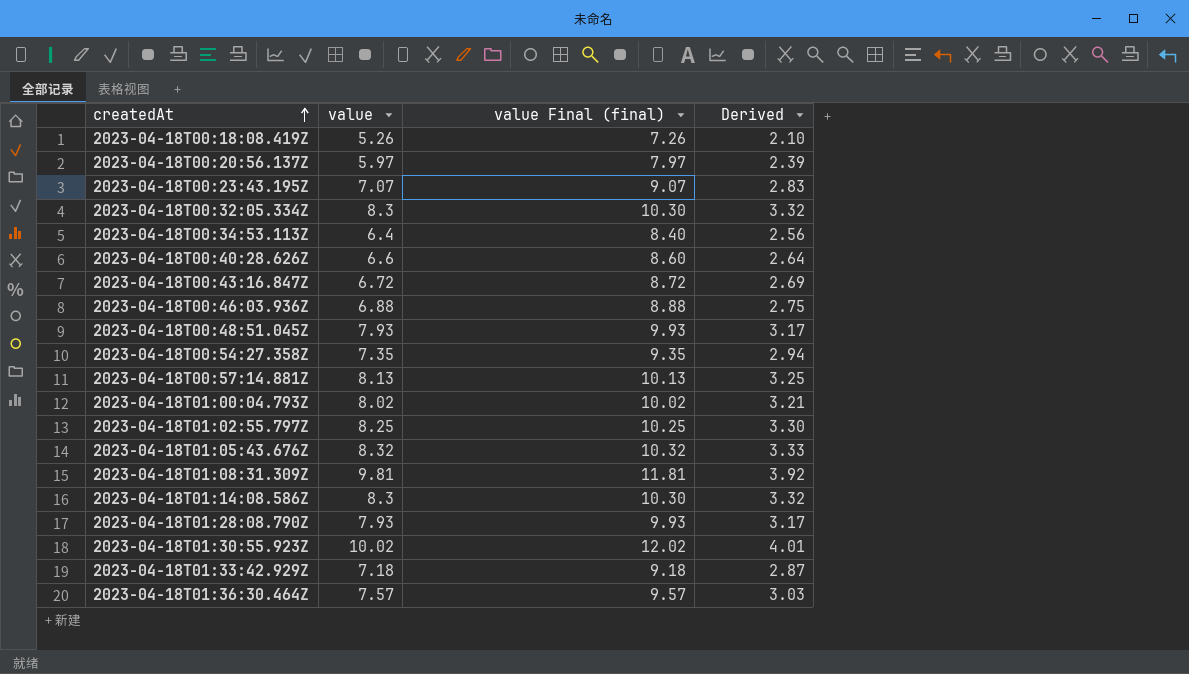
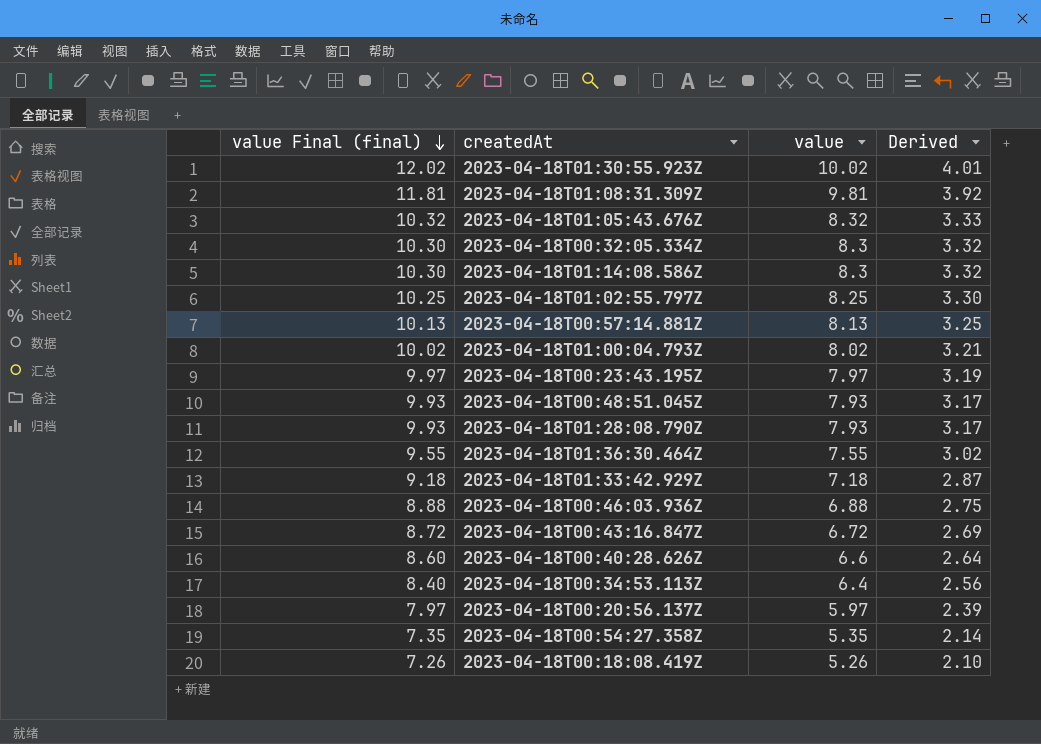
row order: createdAt ascending -> value Final (final) descending
column value Final (final) | position: 3 -> 1
2023-04-18T00:23:43.195Z | value Final (final): 9.07 -> 9.97
2023-04-18T00:23:43.195Z | value: 7.07 -> 7.97
2023-04-18T00:23:43.195Z | Derived: 2.83 -> 3.19
2023-04-18T01:36:30.464Z | value Final (final): 9.57 -> 9.55
2023-04-18T01:36:30.464Z | value: 7.57 -> 7.55
2023-04-18T01:36:30.464Z | Derived: 3.03 -> 3.02
2023-04-18T00:54:27.358Z | value Final (final): 9.35 -> 7.35
2023-04-18T00:54:27.358Z | value: 7.35 -> 5.35
2023-04-18T00:54:27.358Z | Derived: 2.94 -> 2.14

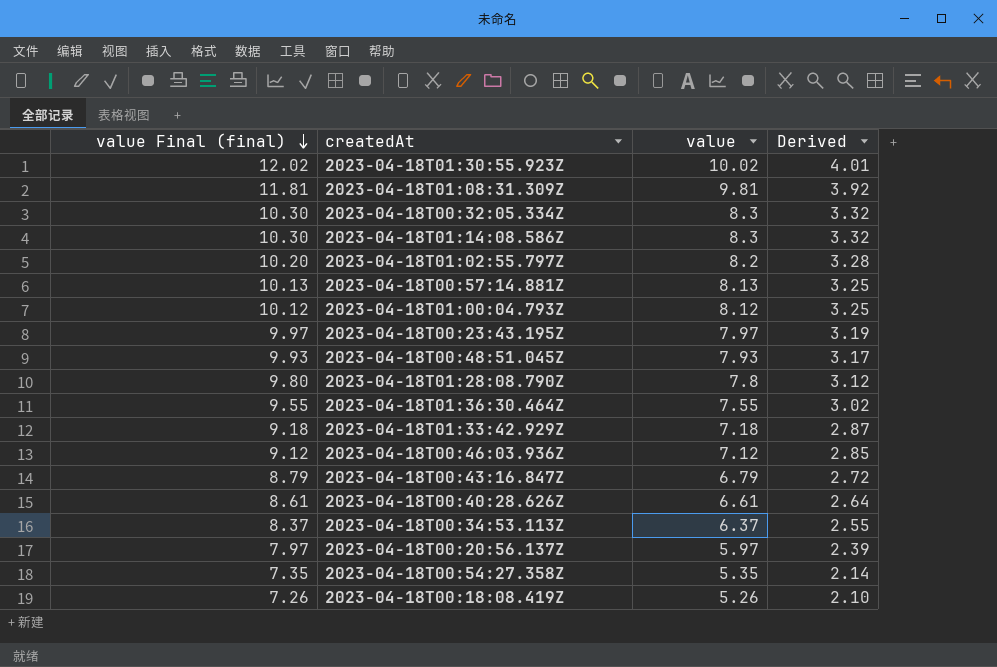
row 2023-04-18T01:05:43.676Z: 10.32 | 8.32 | 3.33 -> none
2023-04-18T01:02:55.797Z | value Final (final): 10.25 -> 10.20
2023-04-18T01:02:55.797Z | value: 8.25 -> 8.2
2023-04-18T01:02:55.797Z | Derived: 3.30 -> 3.28
2023-04-18T01:00:04.793Z | value Final (final): 10.02 -> 10.12
2023-04-18T01:00:04.793Z | value: 8.02 -> 8.12
2023-04-18T01:00:04.793Z | Derived: 3.21 -> 3.25
2023-04-18T01:28:08.790Z | value Final (final): 9.93 -> 9.80
2023-04-18T01:28:08.790Z | value: 7.93 -> 7.8
2023-04-18T01:28:08.790Z | Derived: 3.17 -> 3.12
2023-04-18T00:46:03.936Z | value Final (final): 8.88 -> 9.12
2023-04-18T00:46:03.936Z | value: 6.88 -> 7.12
2023-04-18T00:46:03.936Z | Derived: 2.75 -> 2.85
2023-04-18T00:43:16.847Z | value Final (final): 8.72 -> 8.79
2023-04-18T00:43:16.847Z | value: 6.72 -> 6.79
2023-04-18T00:43:16.847Z | Derived: 2.69 -> 2.72
2023-04-18T00:40:28.626Z | value Final (final): 8.60 -> 8.61
2023-04-18T00:40:28.626Z | value: 6.6 -> 6.61
2023-04-18T00:34:53.113Z | value Final (final): 8.40 -> 8.37
2023-04-18T00:34:53.113Z | value: 6.4 -> 6.37
2023-04-18T00:34:53.113Z | Derived: 2.56 -> 2.55

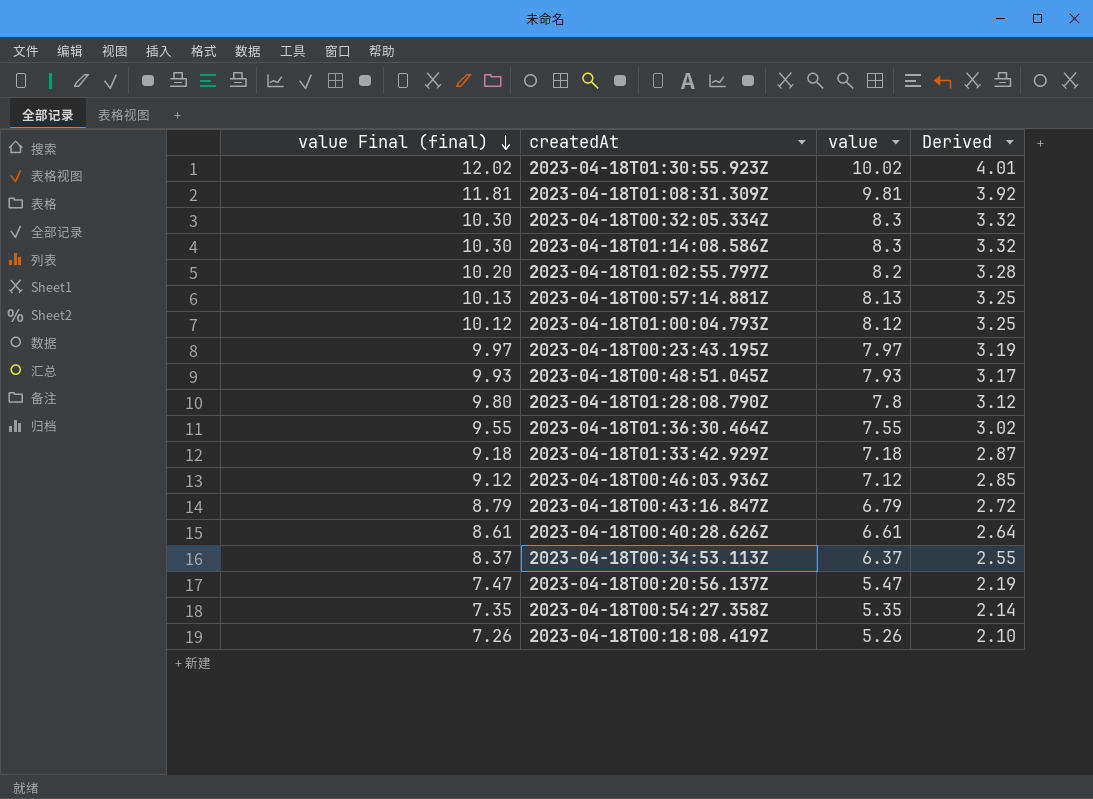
2023-04-18T00:20:56.137Z | value Final (final): 7.97 -> 7.47
2023-04-18T00:20:56.137Z | value: 5.97 -> 5.47
2023-04-18T00:20:56.137Z | Derived: 2.39 -> 2.19

